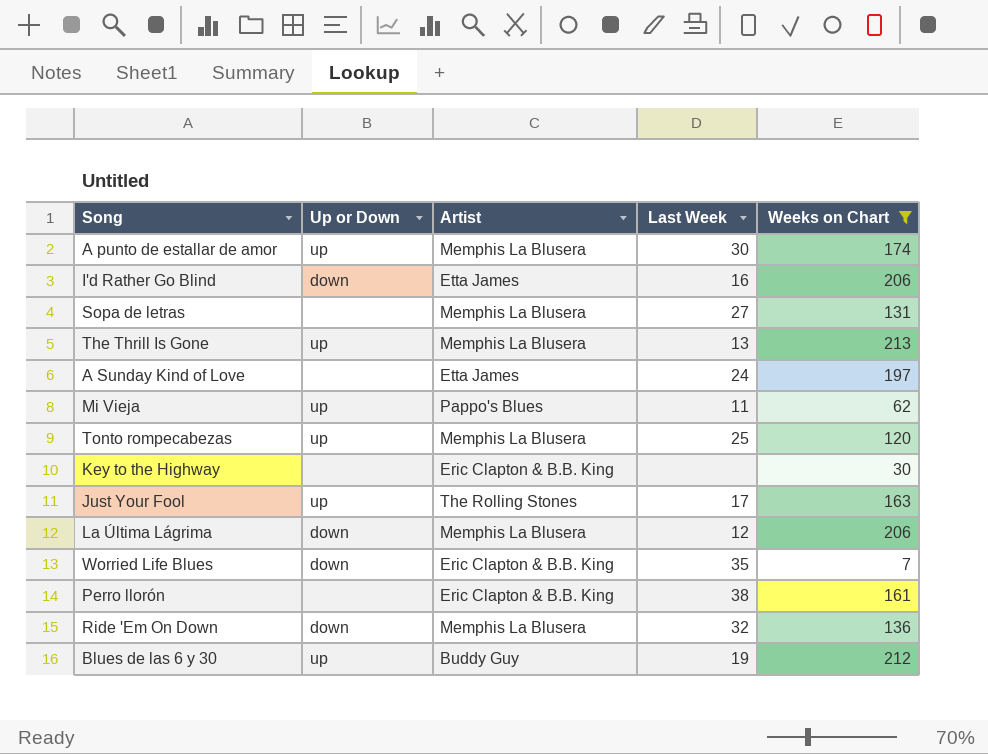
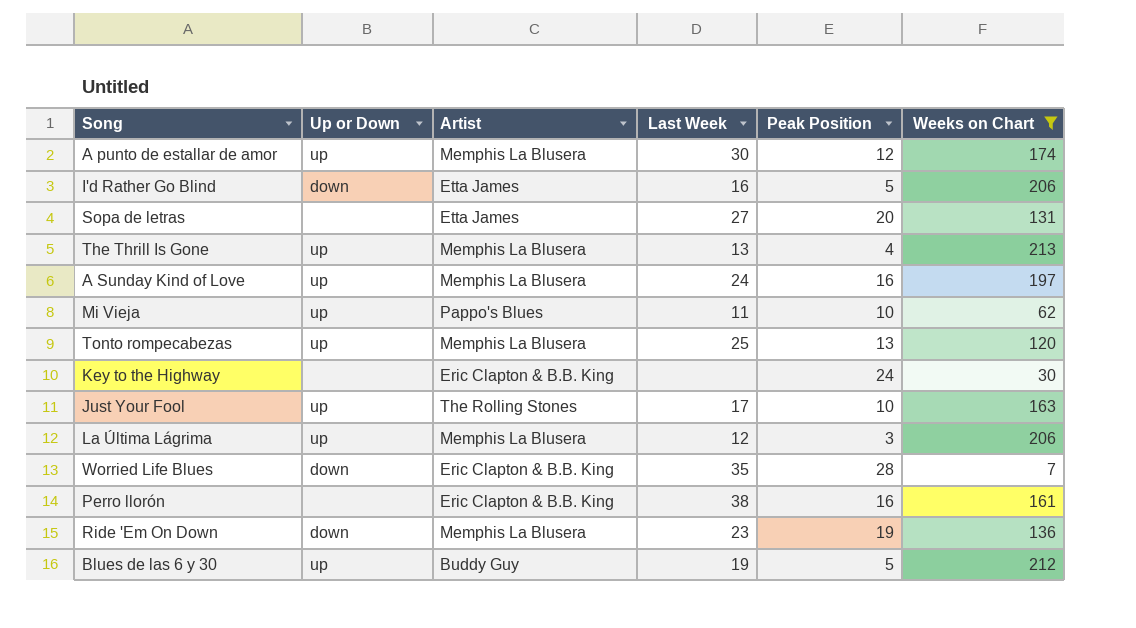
column Peak Position | position: none -> 5
Sopa de letras | Artist: Memphis La Blusera -> Etta James
A Sunday Kind of Love | Up or Down: none -> up
A Sunday Kind of Love | Artist: Etta James -> Memphis La Blusera
La Última Lágrima | Up or Down: down -> up
Ride 'Em On Down | Last Week: 32 -> 23

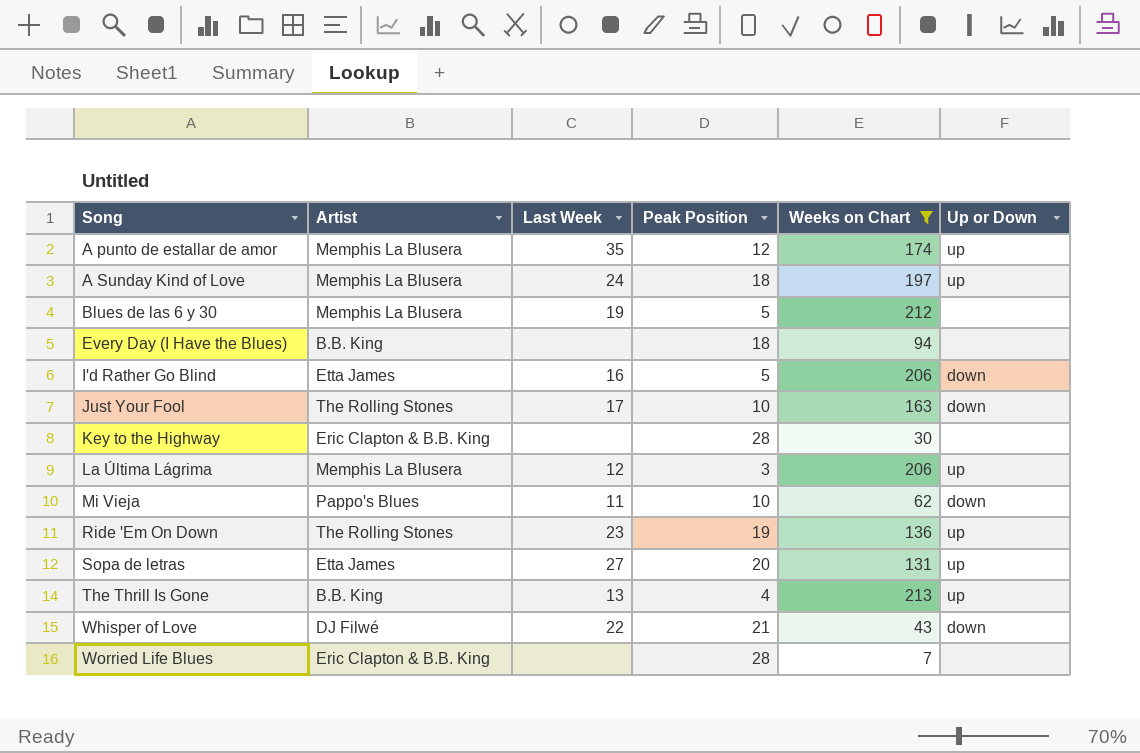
row order: none -> Song ascending
column Up or Down | position: 2 -> 6
row Tonto rompecabezas: up | Memphis La Blusera | 25 | 13 | 120 -> none
row Perro llorón: none | Eric Clapton & B.B. King | 38 | 16 | 161 -> none
A punto de estallar de amor | Last Week: 30 -> 35
A Sunday Kind of Love | Peak Position: 16 -> 18
Blues de las 6 y 30 | Artist: Buddy Guy -> Memphis La Blusera
Blues de las 6 y 30 | Up or Down: up -> none
row Every Day (I Have the Blues): none -> B.B. King | none | 18 | 94 | none
Just Your Fool | Up or Down: up -> down
Key to the Highway | Peak Position: 24 -> 28
Mi Vieja | Up or Down: up -> down
Ride 'Em On Down | Artist: Memphis La Blusera -> The Rolling Stones
Ride 'Em On Down | Up or Down: down -> up
Sopa de letras | Up or Down: none -> up
The Thrill Is Gone | Artist: Memphis La Blusera -> B.B. King
row Whisper of Love: none -> DJ Filwé | 22 | 21 | 43 | down
Worried Life Blues | Last Week: 35 -> none
Worried Life Blues | Up or Down: down -> none

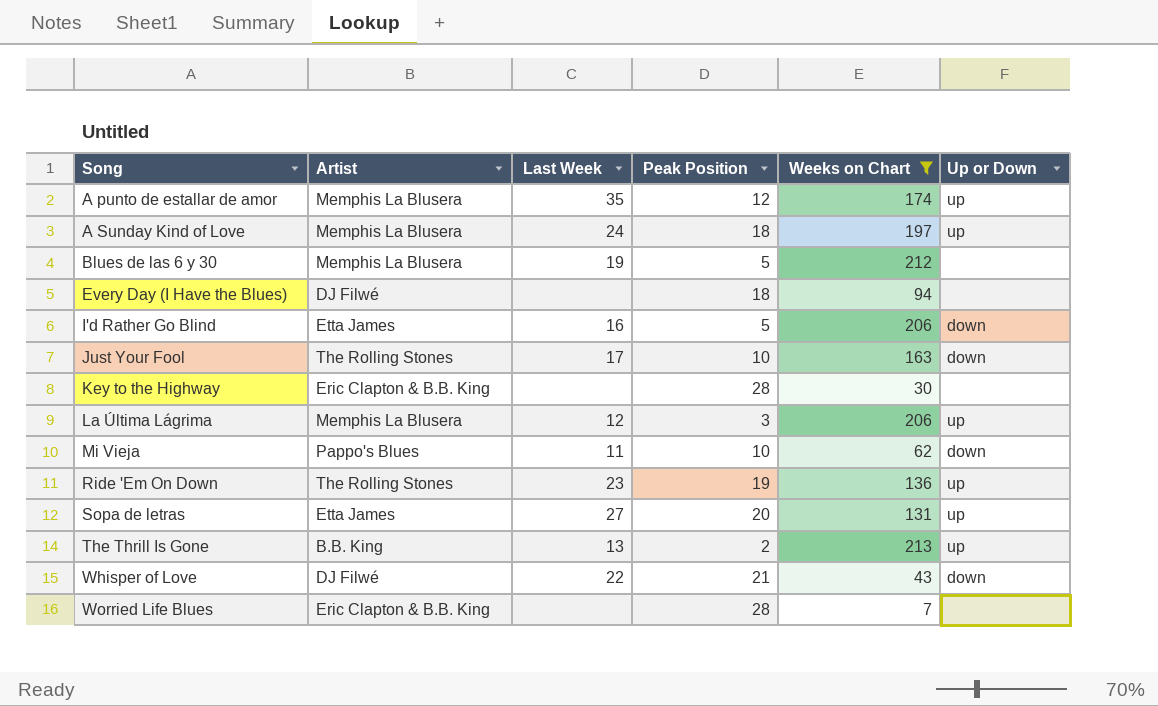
Every Day (I Have the Blues) | Artist: B.B. King -> DJ Filwé
The Thrill Is Gone | Peak Position: 4 -> 2

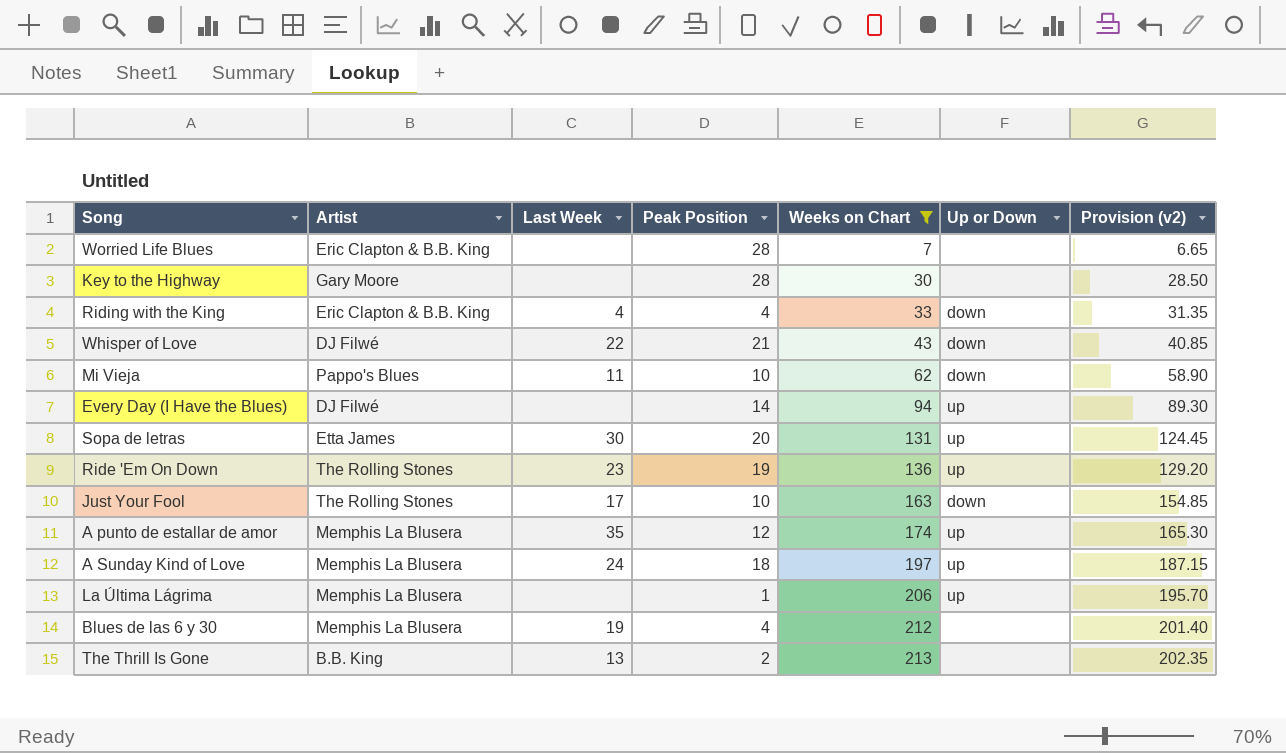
row order: Song ascending -> Weeks on Chart ascending
column Provision (v2) | formula: none -> [Weeks on Chart] * 0.95
row I'd Rather Go Blind: Etta James | 16 | 5 | 206 | down -> none
Key to the Highway | Artist: Eric Clapton & B.B. King -> Gary Moore
row Riding with the King: none -> Eric Clapton & B.B. King | 4 | 4 | 33 | down | 31.35
Every Day (I Have the Blues) | Peak Position: 18 -> 14
Every Day (I Have the Blues) | Up or Down: none -> up
Sopa de letras | Last Week: 27 -> 30
La Última Lágrima | Last Week: 12 -> none
La Última Lágrima | Peak Position: 3 -> 1
Blues de las 6 y 30 | Peak Position: 5 -> 4
The Thrill Is Gone | Up or Down: up -> none

